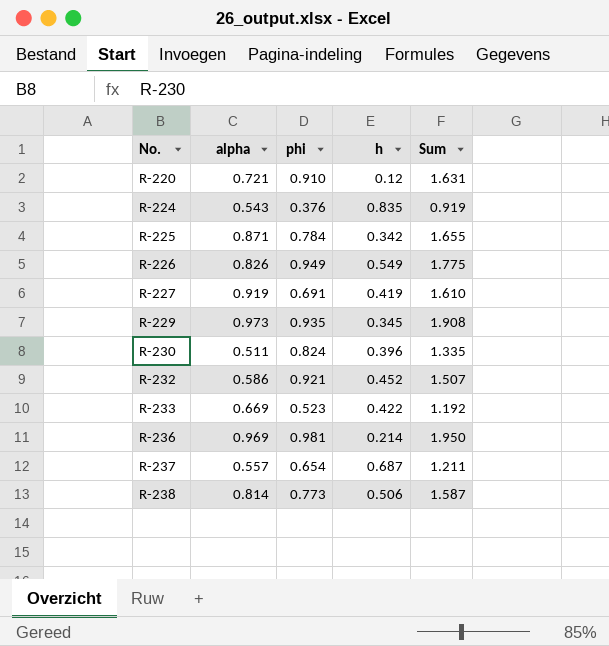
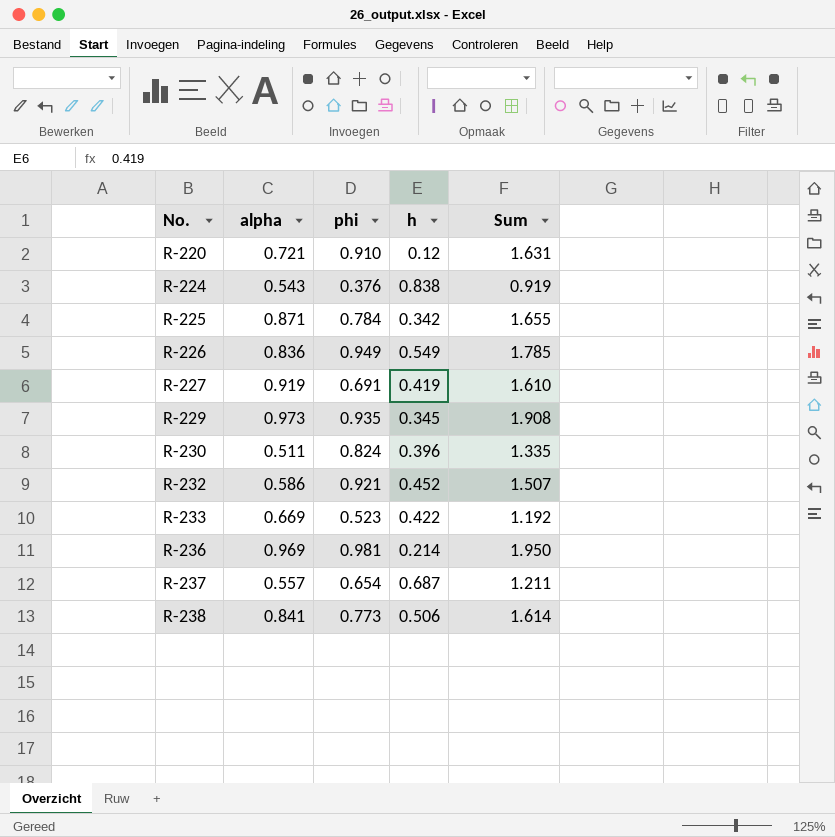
R-224 | h: 0.835 -> 0.838
R-226 | alpha: 0.826 -> 0.836
R-226 | Sum: 1.775 -> 1.785
R-238 | alpha: 0.814 -> 0.841
R-238 | Sum: 1.587 -> 1.614

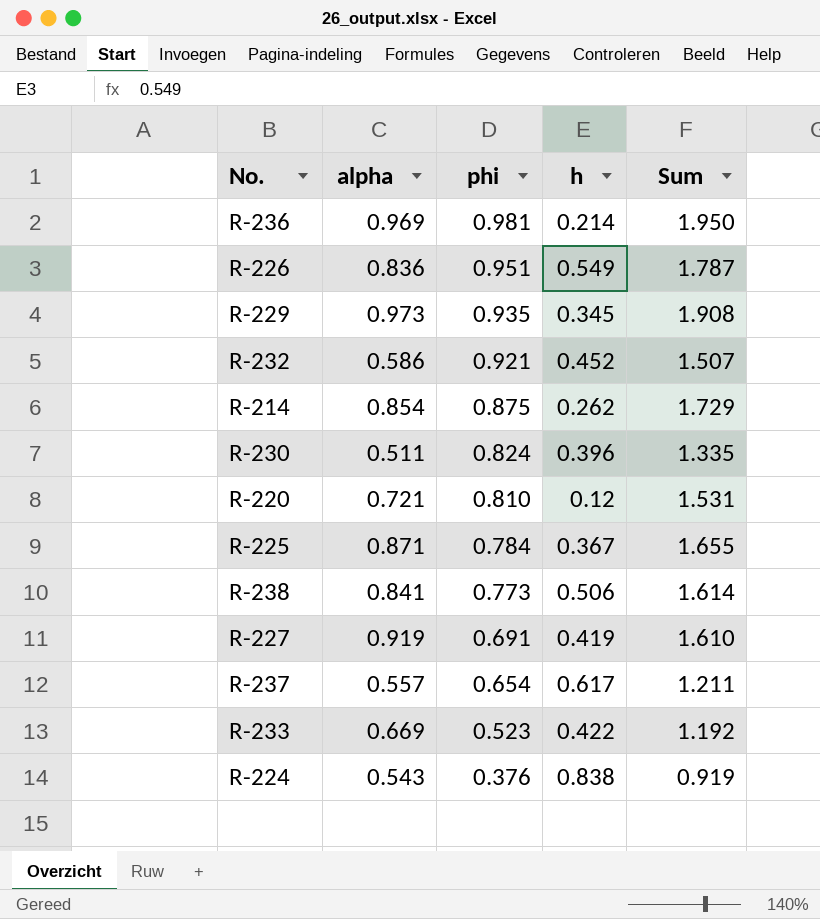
row order: No. ascending -> phi descending
R-226 | phi: 0.949 -> 0.951
R-226 | Sum: 1.785 -> 1.787
row R-214: none -> 0.854 | 0.875 | 0.262 | 1.729
R-220 | phi: 0.910 -> 0.810
R-220 | Sum: 1.631 -> 1.531
R-225 | h: 0.342 -> 0.367
R-237 | h: 0.687 -> 0.617

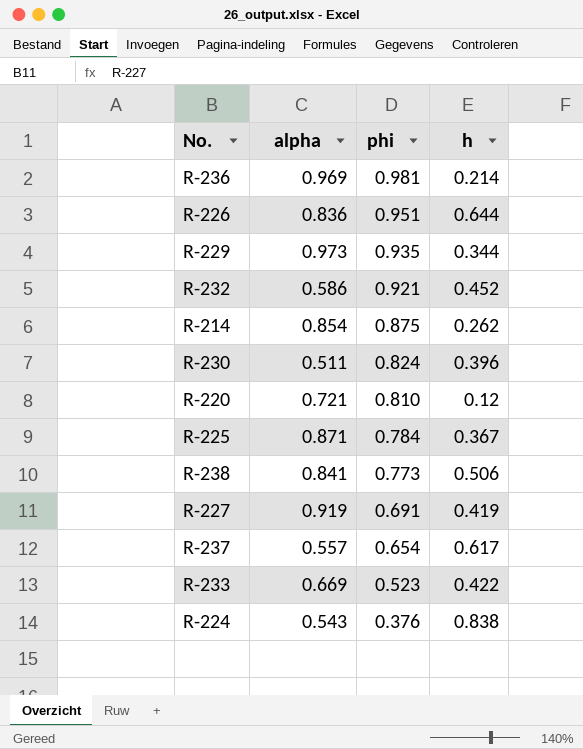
column Sum | formula: [alpha] + [phi] -> none
R-226 | h: 0.549 -> 0.644
R-229 | h: 0.345 -> 0.344

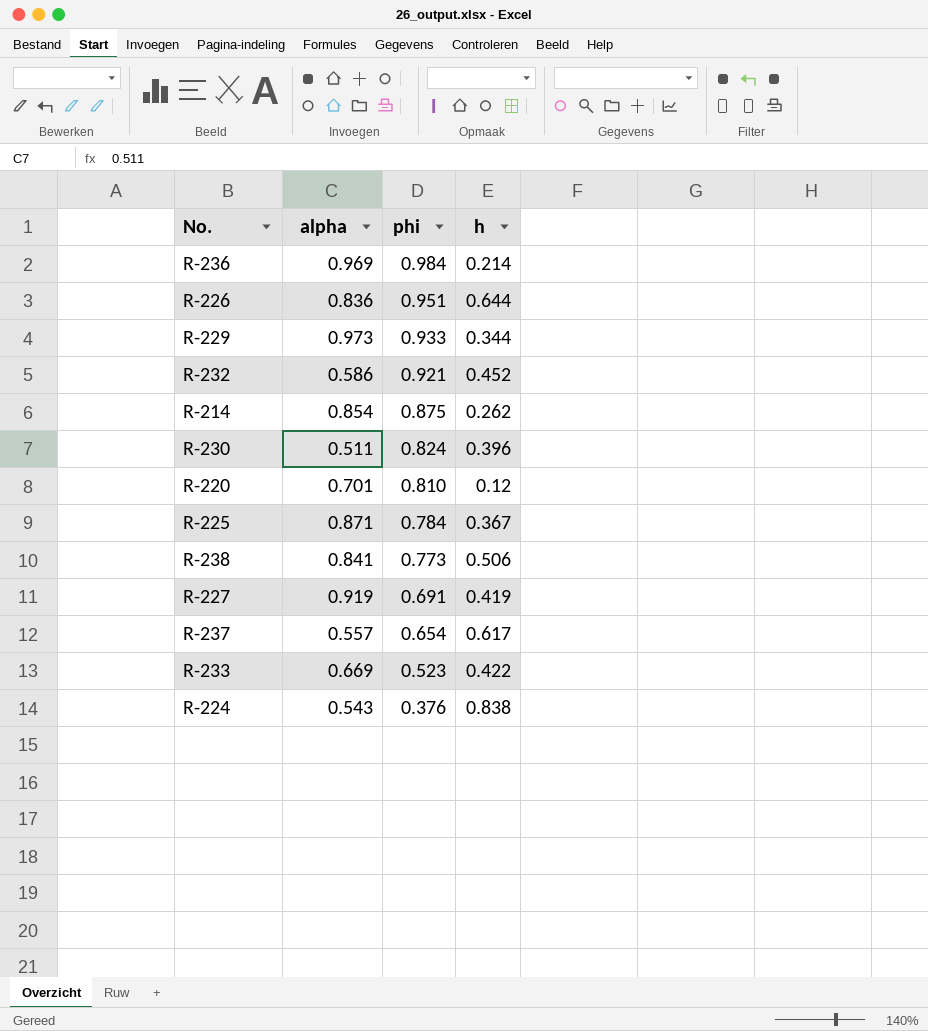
R-236 | phi: 0.981 -> 0.984
R-229 | phi: 0.935 -> 0.933
R-220 | alpha: 0.721 -> 0.701

